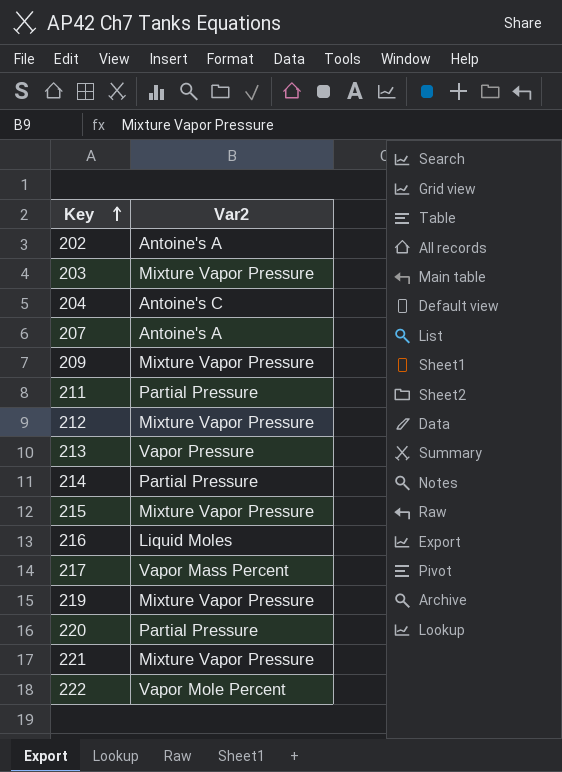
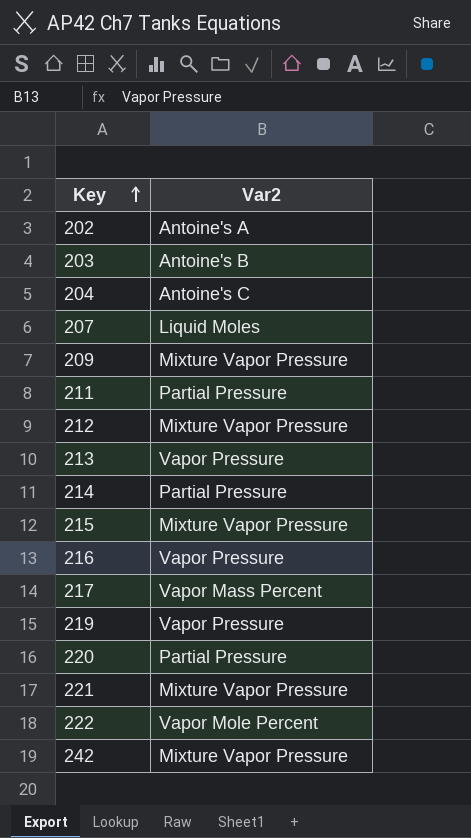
203 | Var2: Mixture Vapor Pressure -> Antoine's B
207 | Var2: Antoine's A -> Liquid Moles
216 | Var2: Liquid Moles -> Vapor Pressure
219 | Var2: Mixture Vapor Pressure -> Vapor Pressure
row 242: none -> Mixture Vapor Pressure

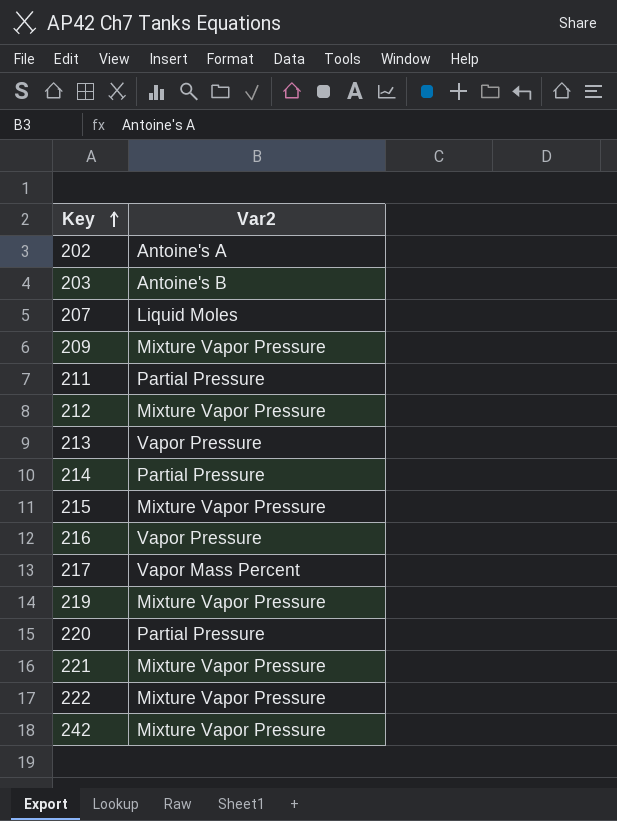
row 204: Antoine's C -> none
219 | Var2: Vapor Pressure -> Mixture Vapor Pressure
222 | Var2: Vapor Mole Percent -> Mixture Vapor Pressure

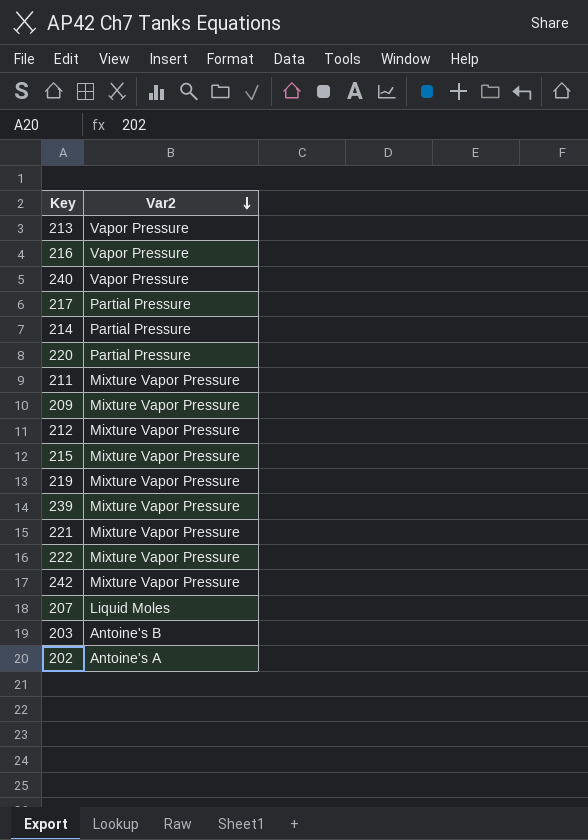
row order: Key ascending -> Var2 descending
row 240: none -> Vapor Pressure
217 | Var2: Vapor Mass Percent -> Partial Pressure
211 | Var2: Partial Pressure -> Mixture Vapor Pressure
row 239: none -> Mixture Vapor Pressure

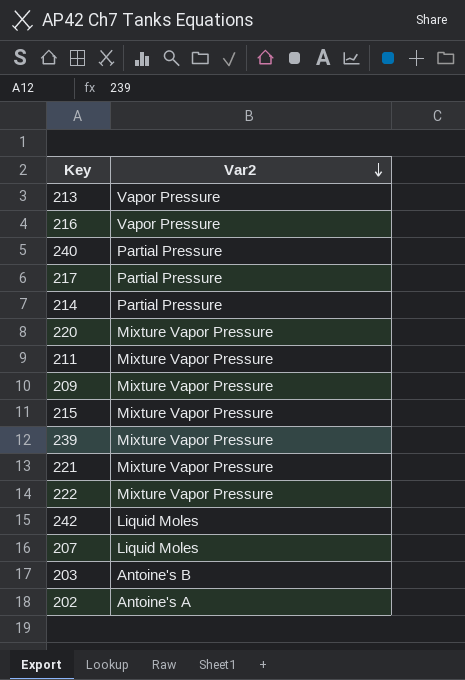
row 212: Mixture Vapor Pressure -> none
row 219: Mixture Vapor Pressure -> none
240 | Var2: Vapor Pressure -> Partial Pressure
220 | Var2: Partial Pressure -> Mixture Vapor Pressure
242 | Var2: Mixture Vapor Pressure -> Liquid Moles

